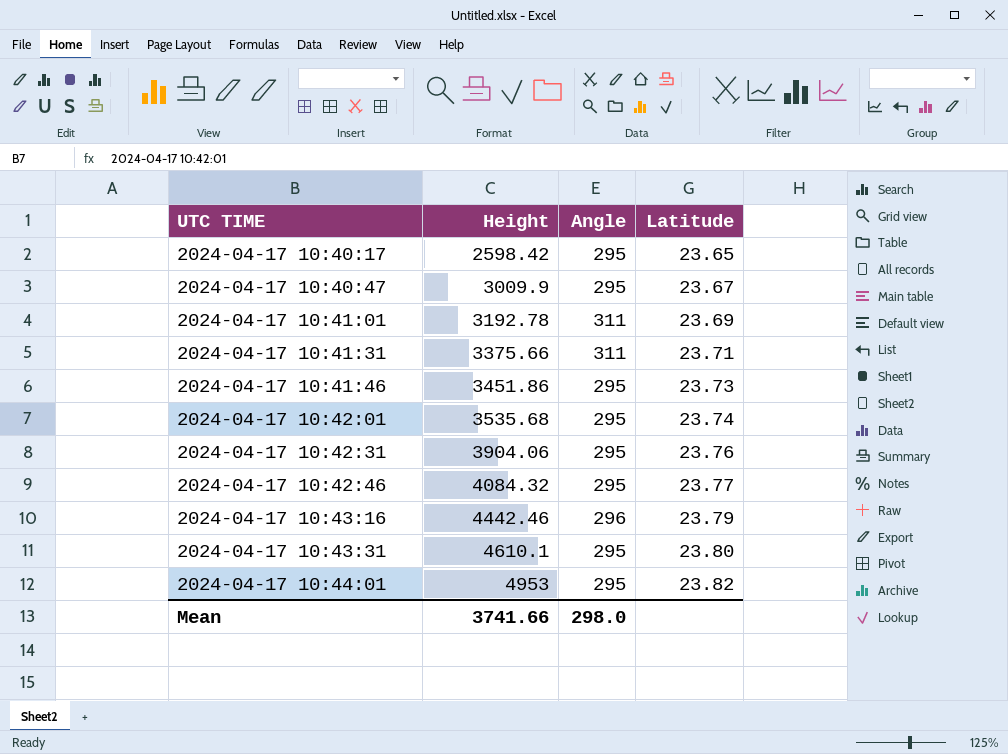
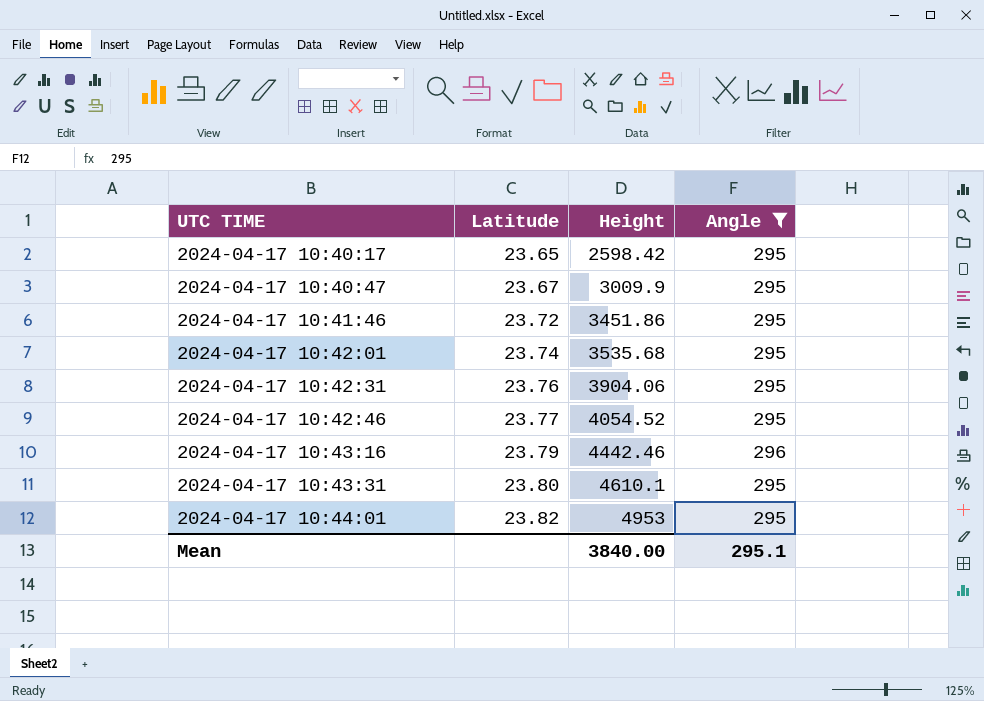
filter: none -> Angle != 311
column Latitude | position: 4 -> 2
2024-04-17 10:41:46 | Latitude: 23.73 -> 23.72
2024-04-17 10:42:46 | Height: 4084.32 -> 4054.52
Mean | Height: 3741.66 -> 3840.00
Mean | Angle: 298.0 -> 295.1

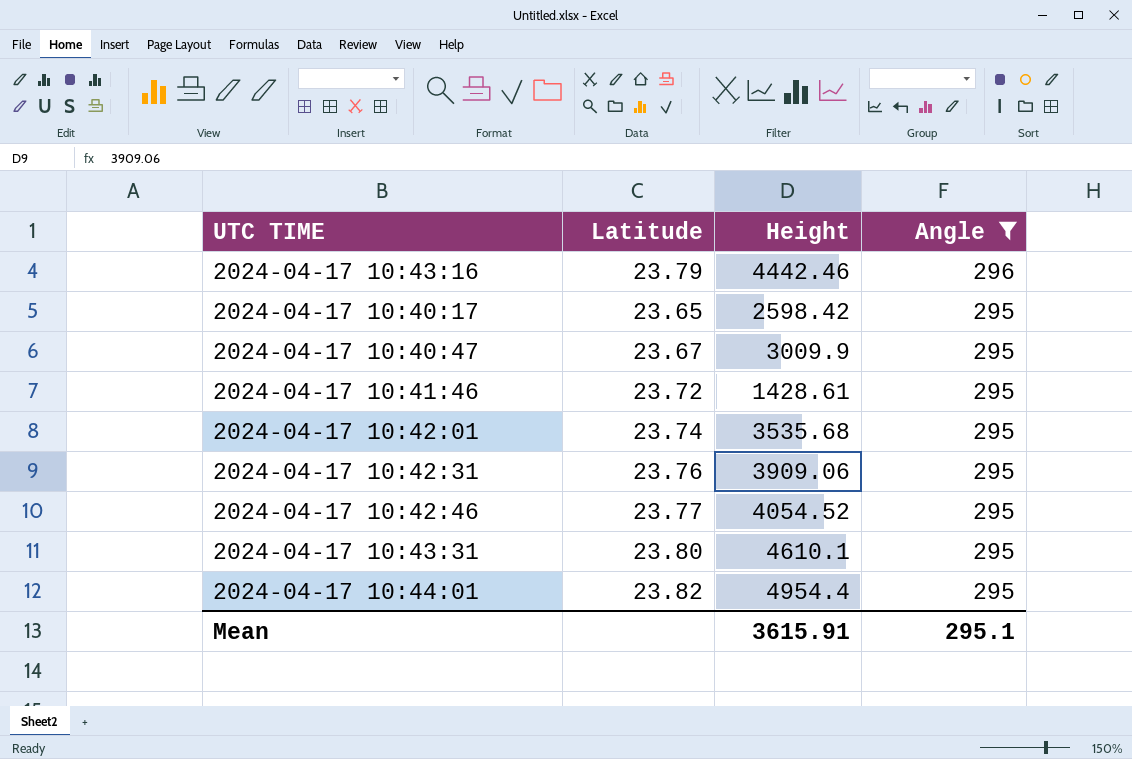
row order: UTC TIME ascending -> Angle descending
2024-04-17 10:41:46 | Height: 3451.86 -> 1428.61
2024-04-17 10:42:31 | Height: 3904.06 -> 3909.06
2024-04-17 10:44:01 | Height: 4953 -> 4954.4
Mean | Height: 3840.00 -> 3615.91

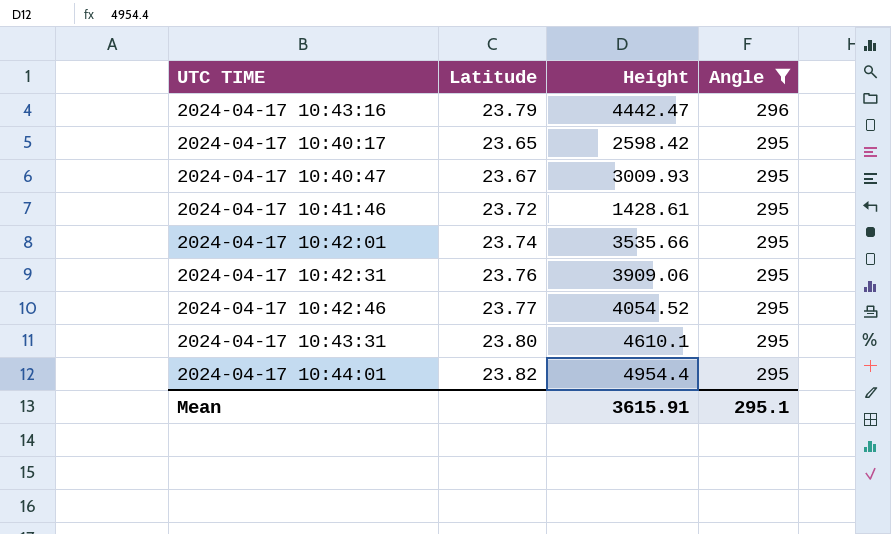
2024-04-17 10:43:16 | Height: 4442.46 -> 4442.47
2024-04-17 10:40:47 | Height: 3009.9 -> 3009.93
2024-04-17 10:42:01 | Height: 3535.68 -> 3535.66

